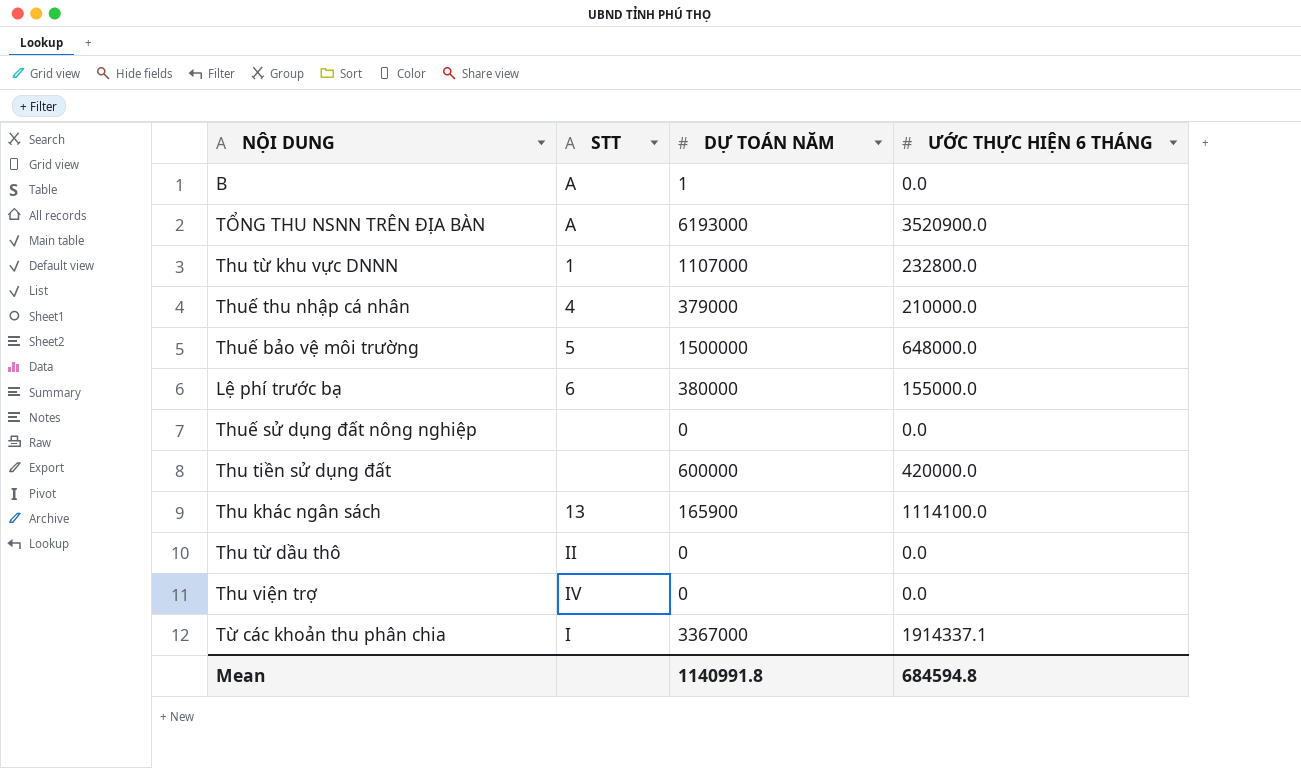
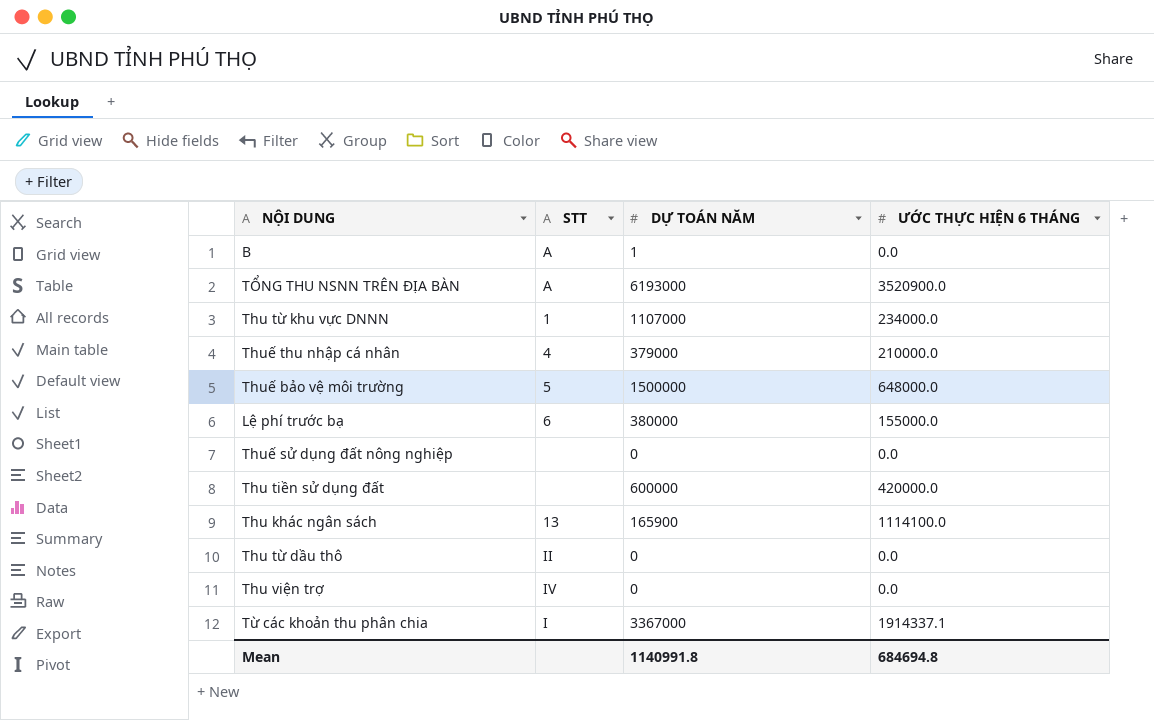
Thu từ khu vực DNNN | ƯỚC THỰC HIỆN 6 THÁNG: 232800.0 -> 234000.0
Mean | ƯỚC THỰC HIỆN 6 THÁNG: 684594.8 -> 684694.8

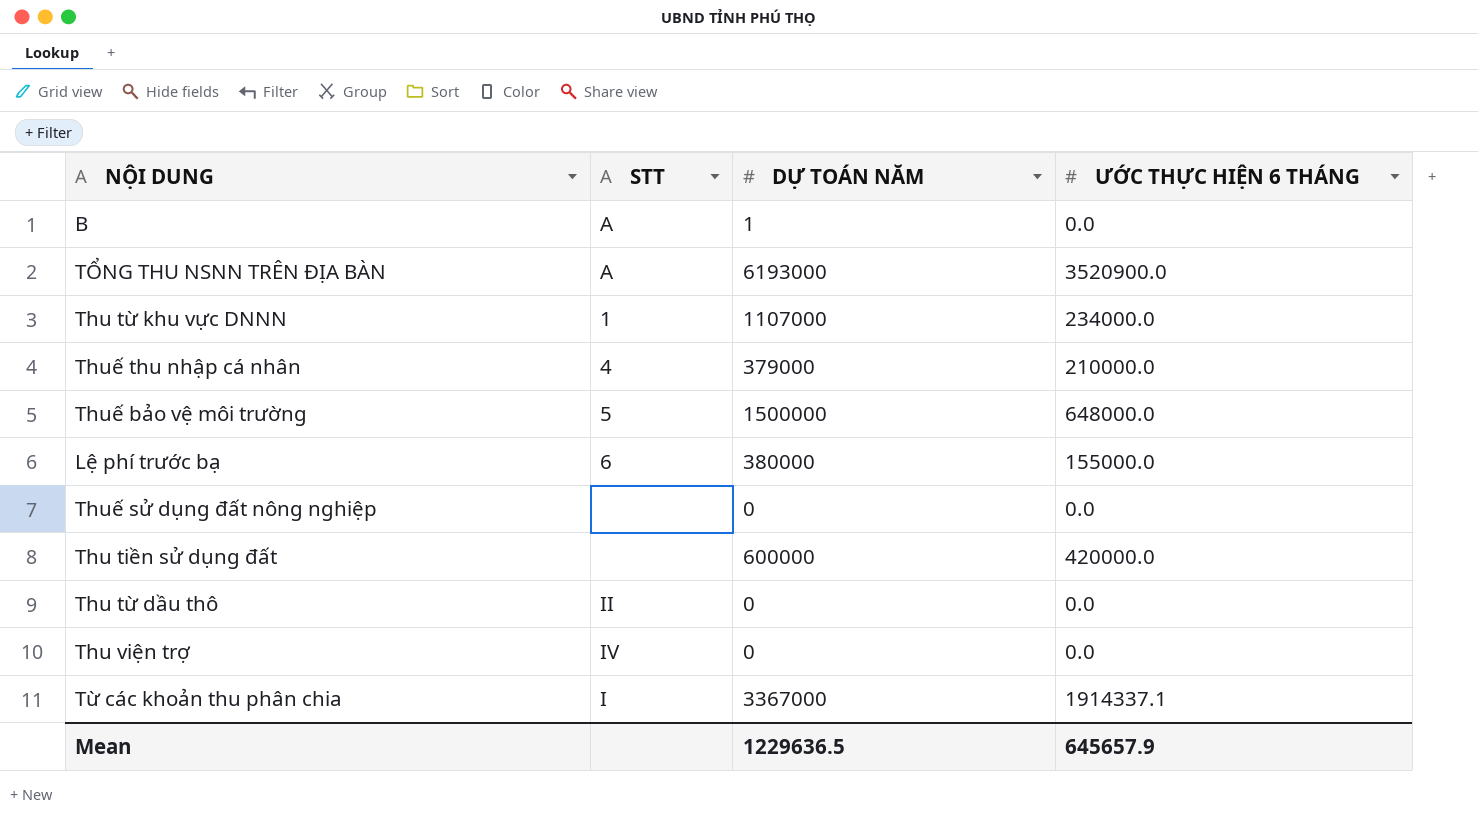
row Thu khác ngân sách: 13 | 165900 | 1114100.0 -> none
Mean | DỰ TOÁN NĂM: 1140991.8 -> 1229636.5
Mean | ƯỚC THỰC HIỆN 6 THÁNG: 684694.8 -> 645657.9

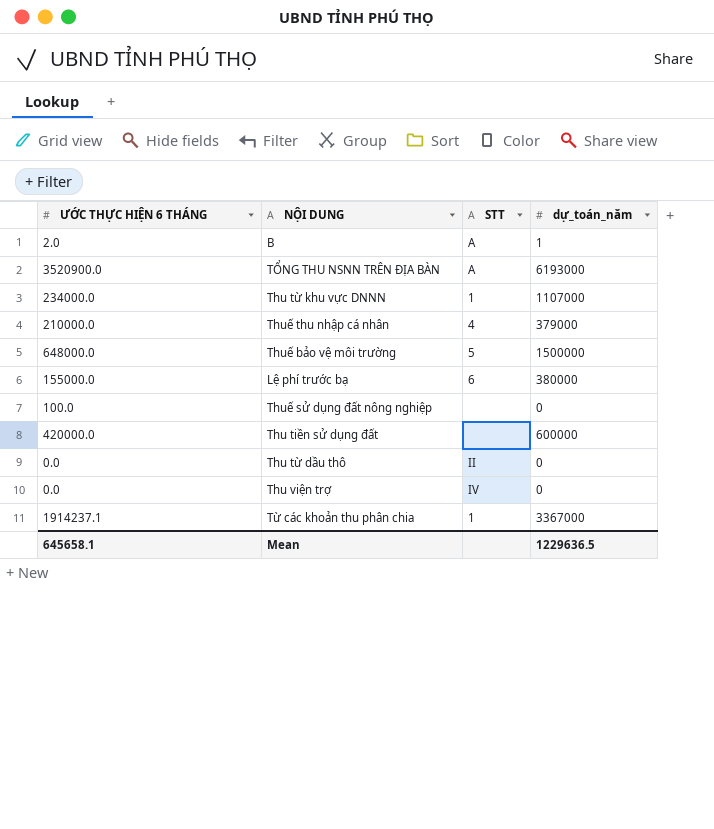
column ƯỚC THỰC HIỆN 6 THÁNG | position: 4 -> 1
column name: DỰ TOÁN NĂM -> dự_toán_năm
B | ƯỚC THỰC HIỆN 6 THÁNG: 0.0 -> 2.0
Thuế sử dụng đất nông nghiệp | ƯỚC THỰC HIỆN 6 THÁNG: 0.0 -> 100.0
Từ các khoản thu phân chia | ƯỚC THỰC HIỆN 6 THÁNG: 1914337.1 -> 1914237.1
Từ các khoản thu phân chia | STT: I -> 1
Mean | ƯỚC THỰC HIỆN 6 THÁNG: 645657.9 -> 645658.1

